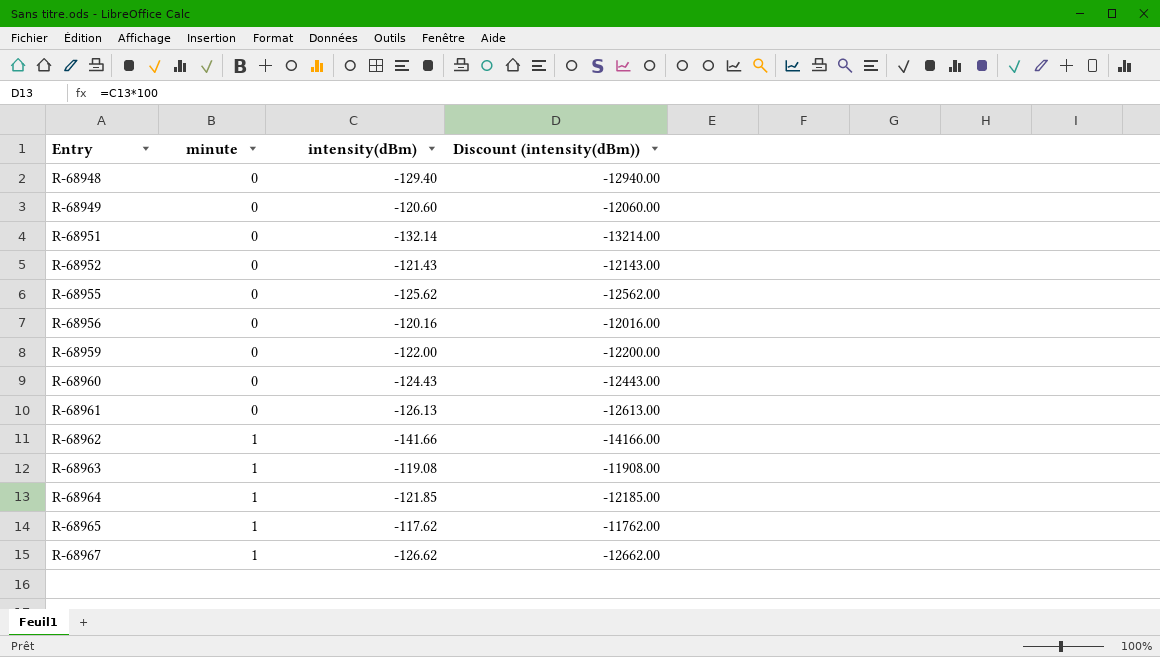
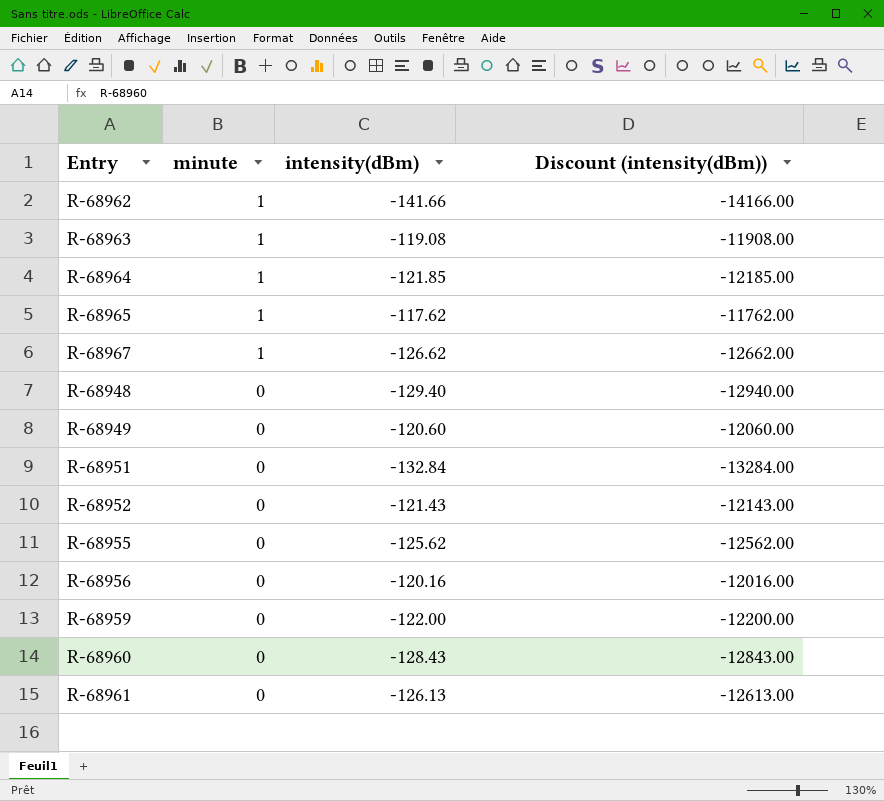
row order: Entry ascending -> minute descending
R-68951 | intensity(dBm): -132.14 -> -132.84
R-68951 | Discount (intensity(dBm)): -13214.00 -> -13284.00
R-68960 | intensity(dBm): -124.43 -> -128.43
R-68960 | Discount (intensity(dBm)): -12443.00 -> -12843.00

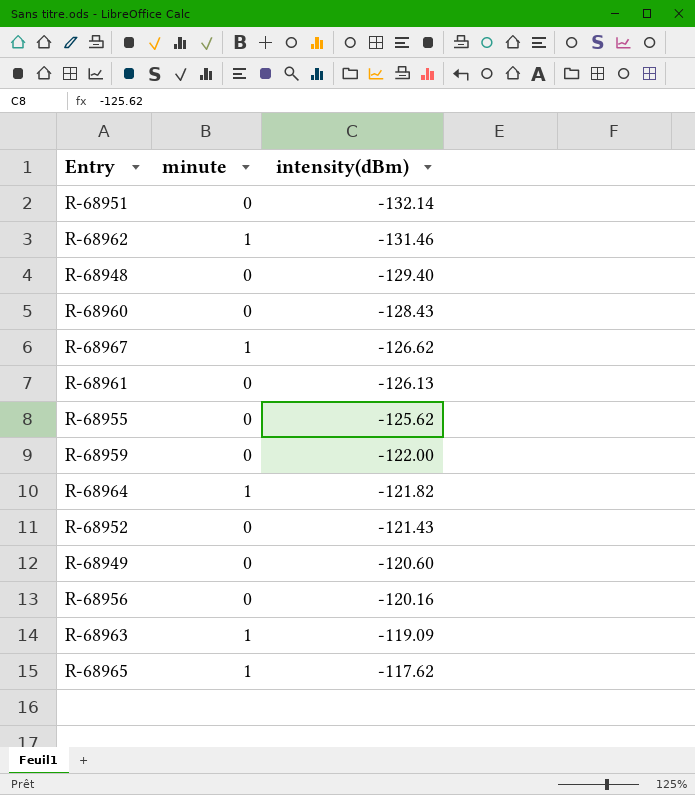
row order: minute descending -> intensity(dBm) ascending
column Discount (intensity(dBm)) | formula: [intensity(dBm)] * 100 -> none
R-68951 | intensity(dBm): -132.84 -> -132.14
R-68962 | intensity(dBm): -141.66 -> -131.46
R-68964 | intensity(dBm): -121.85 -> -121.82
R-68963 | intensity(dBm): -119.08 -> -119.09

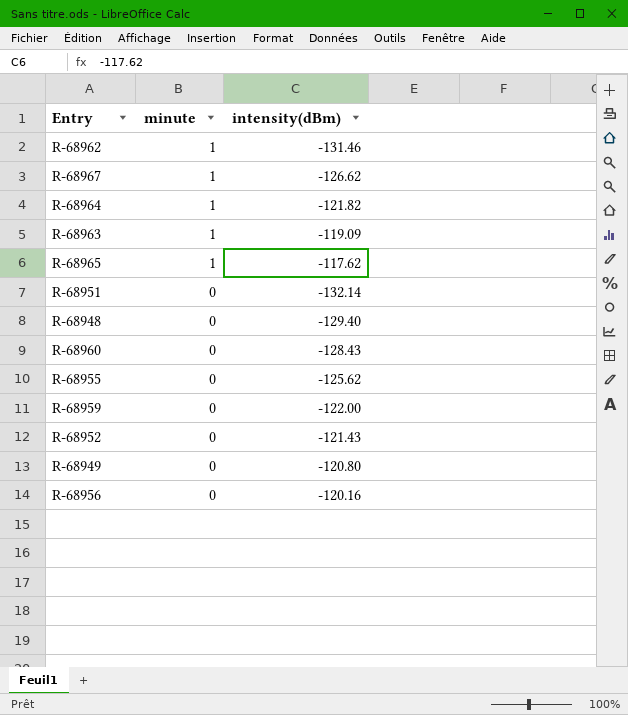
row order: intensity(dBm) ascending -> minute descending
row R-68961: 0 | -126.13 -> none
R-68949 | intensity(dBm): -120.60 -> -120.80

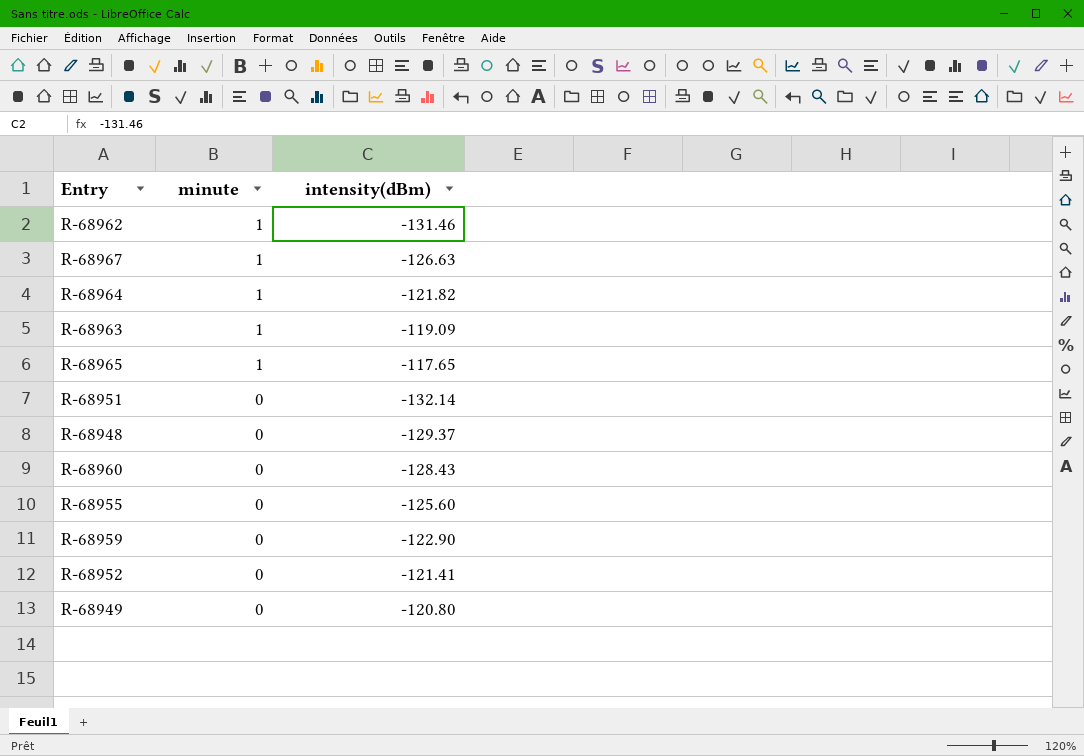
row R-68956: 0 | -120.16 -> none
R-68967 | intensity(dBm): -126.62 -> -126.63
R-68965 | intensity(dBm): -117.62 -> -117.65
R-68948 | intensity(dBm): -129.40 -> -129.37
R-68955 | intensity(dBm): -125.62 -> -125.60
R-68959 | intensity(dBm): -122.00 -> -122.90
R-68952 | intensity(dBm): -121.43 -> -121.41

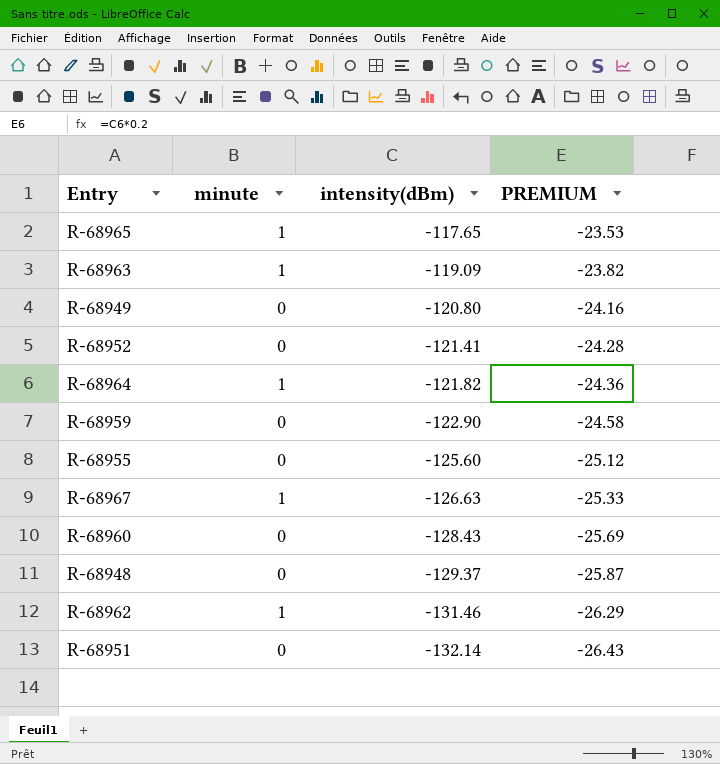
row order: minute descending -> intensity(dBm) descending
column PREMIUM | formula: none -> [intensity(dBm)] * 0.2

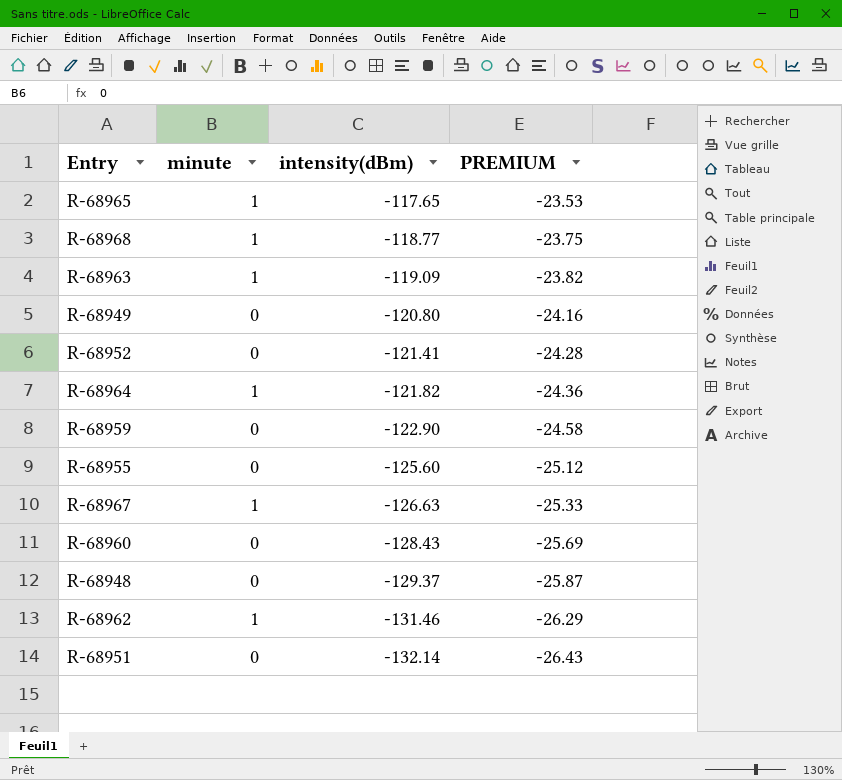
row R-68968: none -> 1 | -118.77 | -23.75

